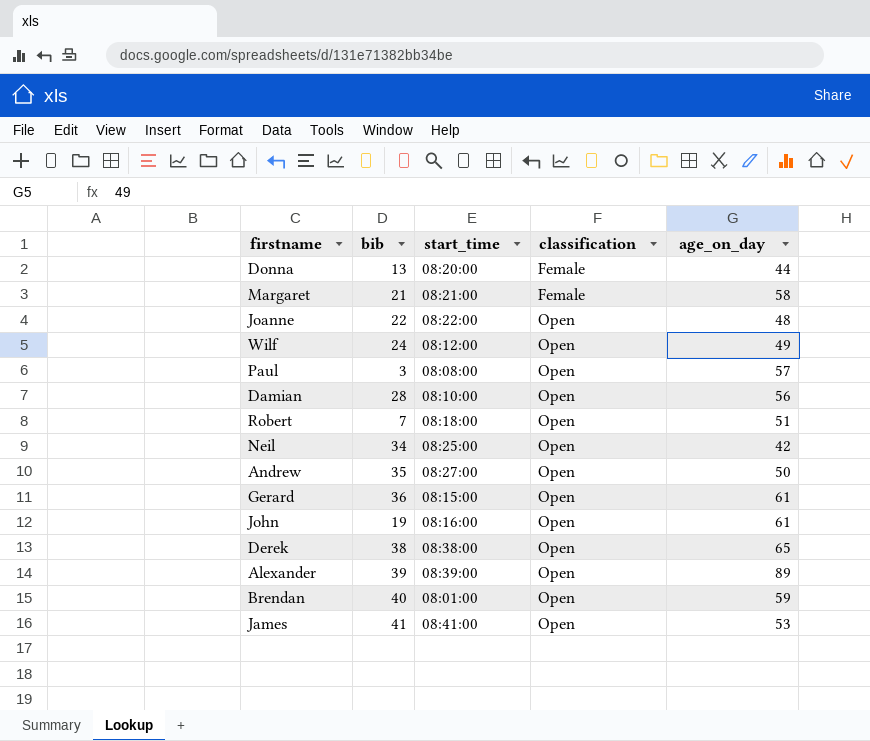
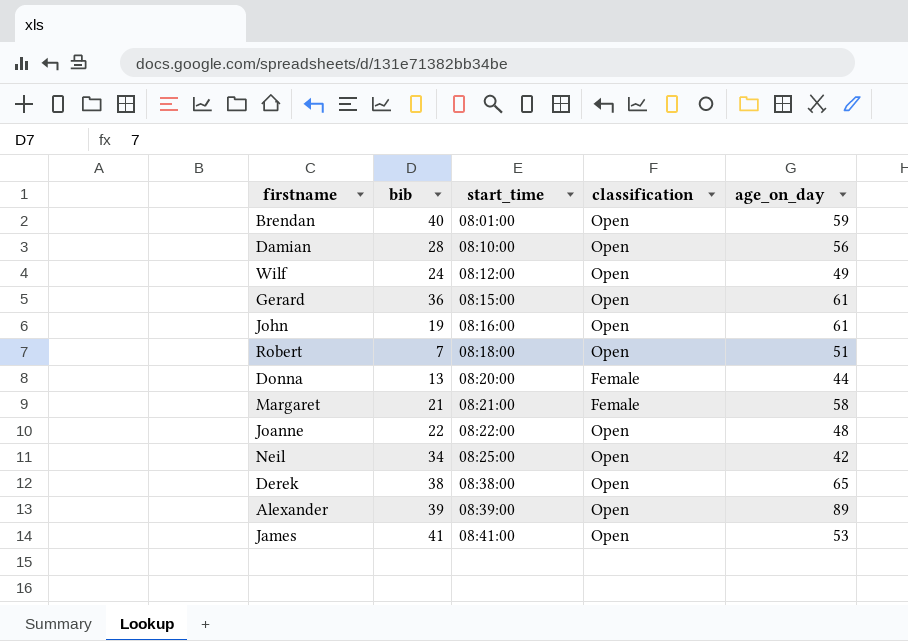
row order: classification ascending -> start_time ascending
row Paul: 3 | 08:08:00 | Open | 57 -> none
row Andrew: 35 | 08:27:00 | Open | 50 -> none

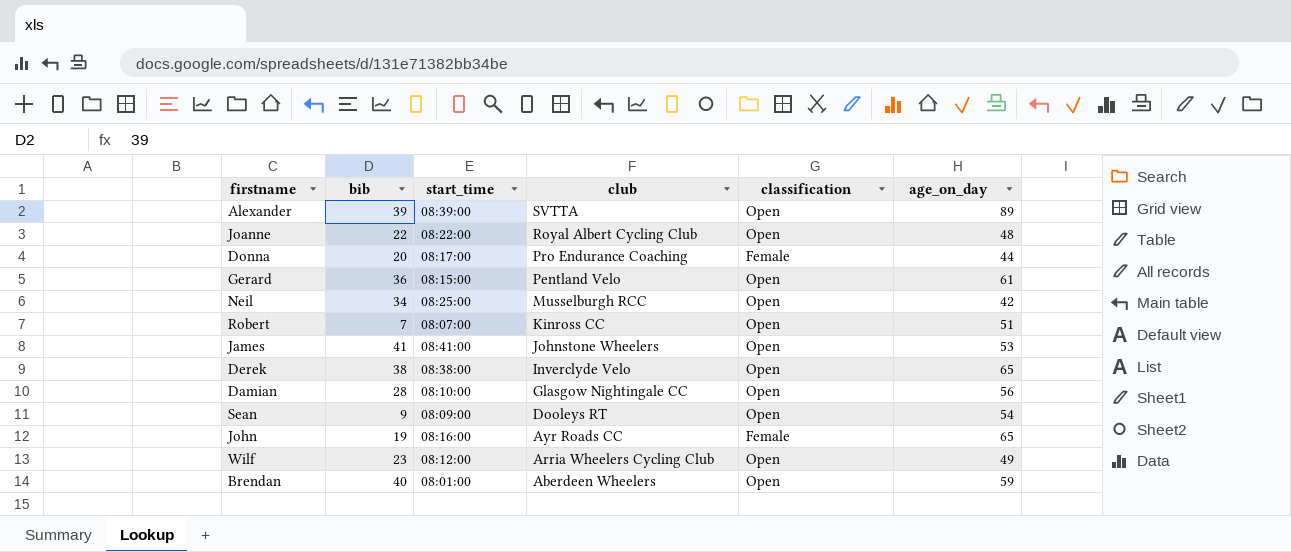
row order: start_time ascending -> club descending
column club | position: none -> 4
row Margaret: 21 | 08:21:00 | Female | 58 -> none
Donna | bib: 13 -> 20
Donna | start_time: 08:20:00 -> 08:17:00
Robert | start_time: 08:18:00 -> 08:07:00
row Sean: none -> 9 | 08:09:00 | Dooleys RT | Open | 54
John | classification: Open -> Female
John | age_on_day: 61 -> 65
Wilf | bib: 24 -> 23

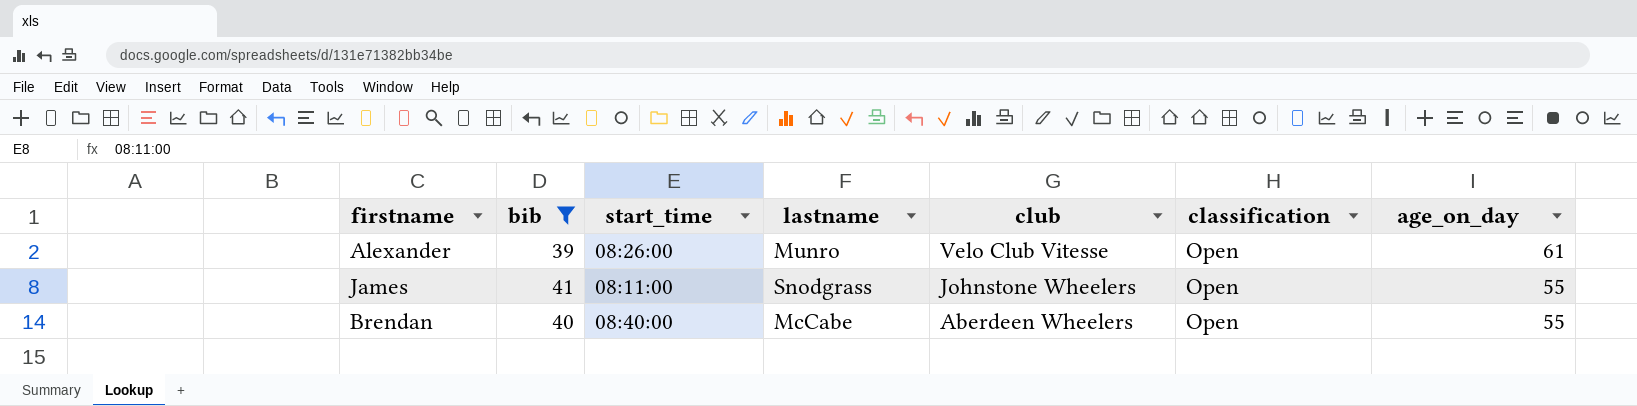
filter: none -> bib >= 39
column lastname | position: none -> 4
Alexander | start_time: 08:39:00 -> 08:26:00
Alexander | club: SVTTA -> Velo Club Vitesse
Alexander | age_on_day: 89 -> 61
James | start_time: 08:41:00 -> 08:11:00
James | age_on_day: 53 -> 55
Brendan | start_time: 08:01:00 -> 08:40:00
Brendan | age_on_day: 59 -> 55

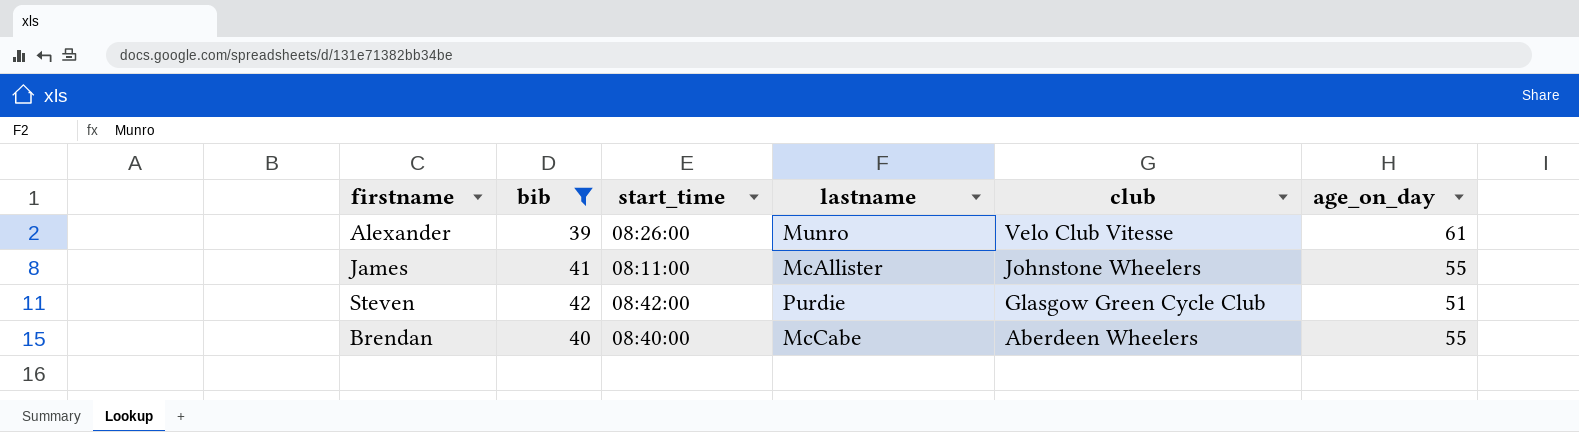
column classification | position: 6 -> none
James | lastname: Snodgrass -> McAllister
row Steven: none -> 42 | 08:42:00 | Purdie | Glasgow Green Cycle Club | 51

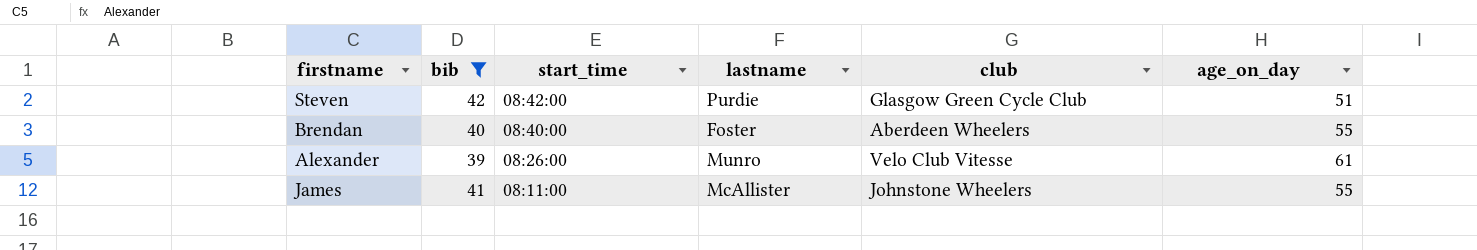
row order: club descending -> start_time descending
Brendan | lastname: McCabe -> Foster

